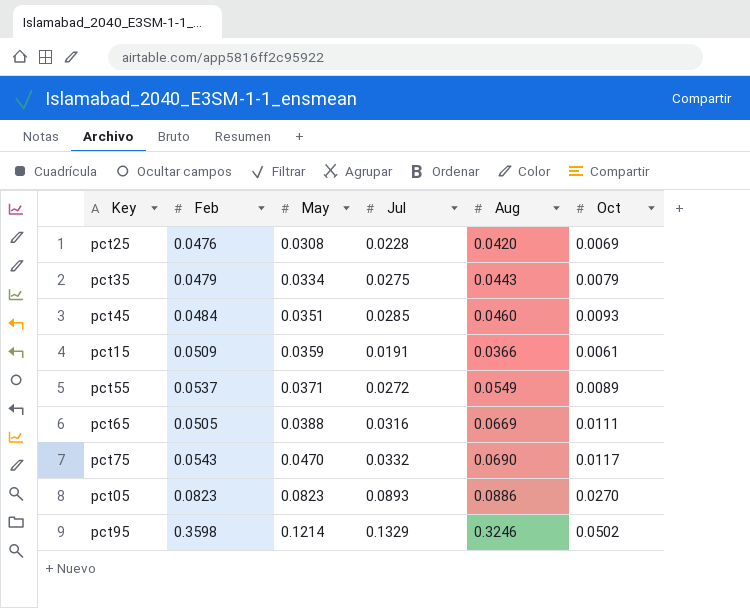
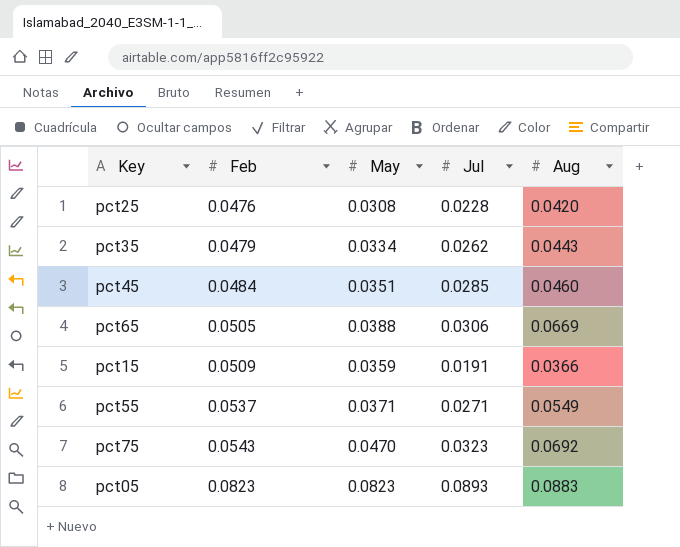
row order: May ascending -> Feb ascending
column Oct | position: 6 -> none
row pct95: 0.3598 | 0.1214 | 0.1329 | 0.3246 | 0.0502 -> none
pct35 | Jul: 0.0275 -> 0.0262
pct65 | Jul: 0.0316 -> 0.0306
pct55 | Jul: 0.0272 -> 0.0271
pct75 | Jul: 0.0332 -> 0.0323
pct75 | Aug: 0.0690 -> 0.0692
pct05 | Aug: 0.0886 -> 0.0883

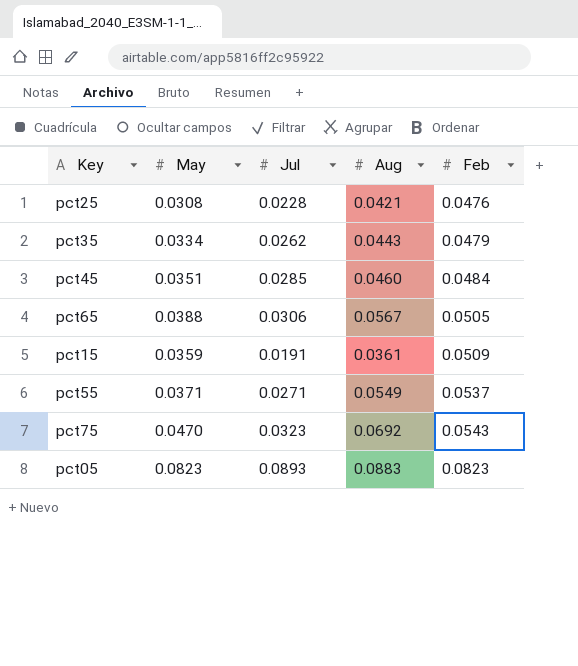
column Feb | position: 2 -> 5
pct25 | Aug: 0.0420 -> 0.0421
pct65 | Aug: 0.0669 -> 0.0567
pct15 | Aug: 0.0366 -> 0.0361

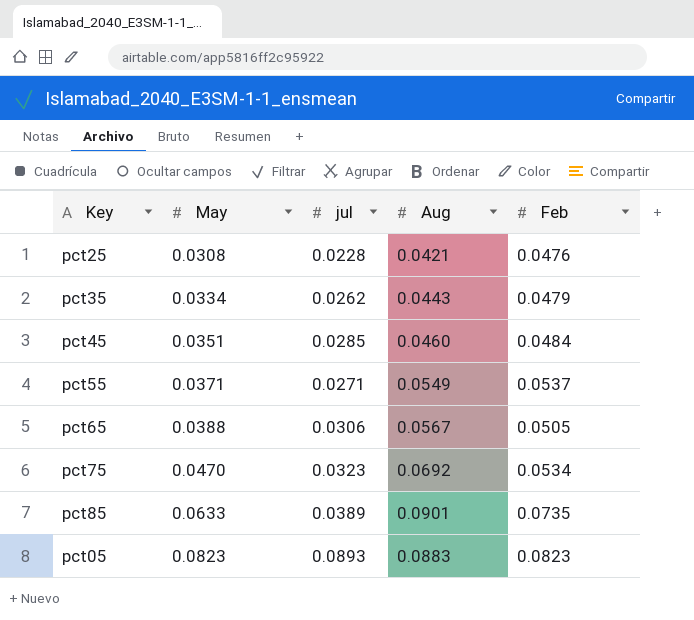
row order: Feb ascending -> May ascending
column name: Jul -> jul
row pct15: 0.0359 | 0.0191 | 0.0361 | 0.0509 -> none
pct75 | Feb: 0.0543 -> 0.0534
row pct85: none -> 0.0633 | 0.0389 | 0.0901 | 0.0735

